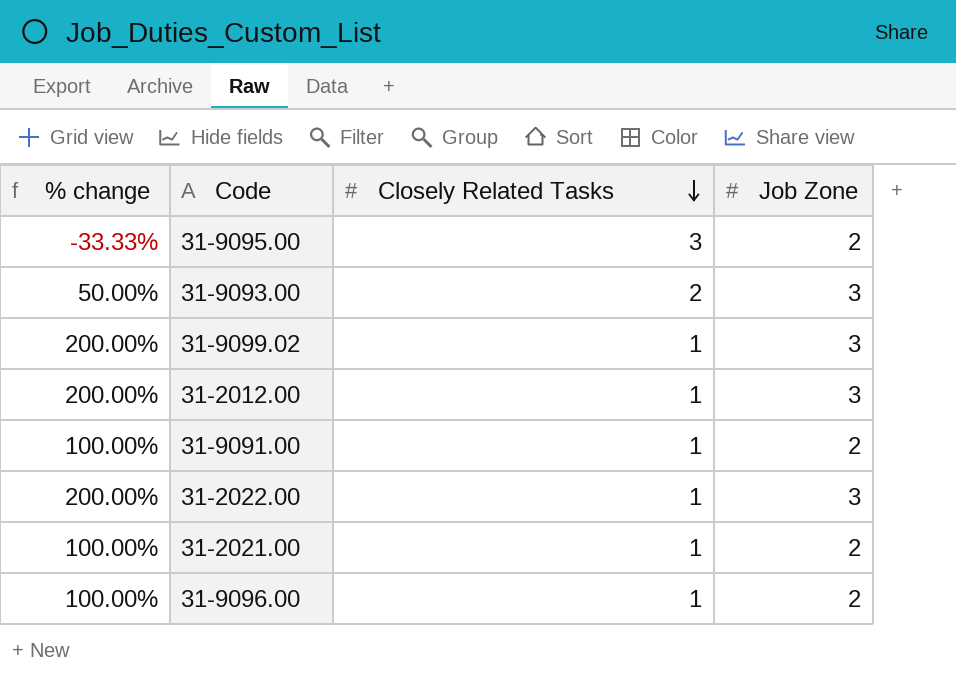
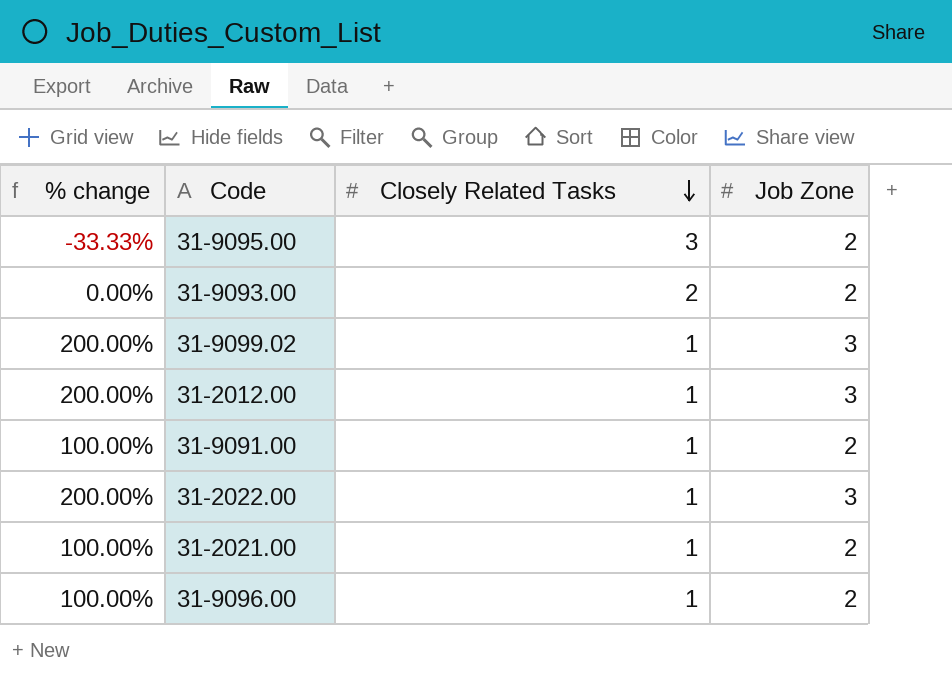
31-9093.00 | % change: 50.00% -> 0.00%
31-9093.00 | Job Zone: 3 -> 2

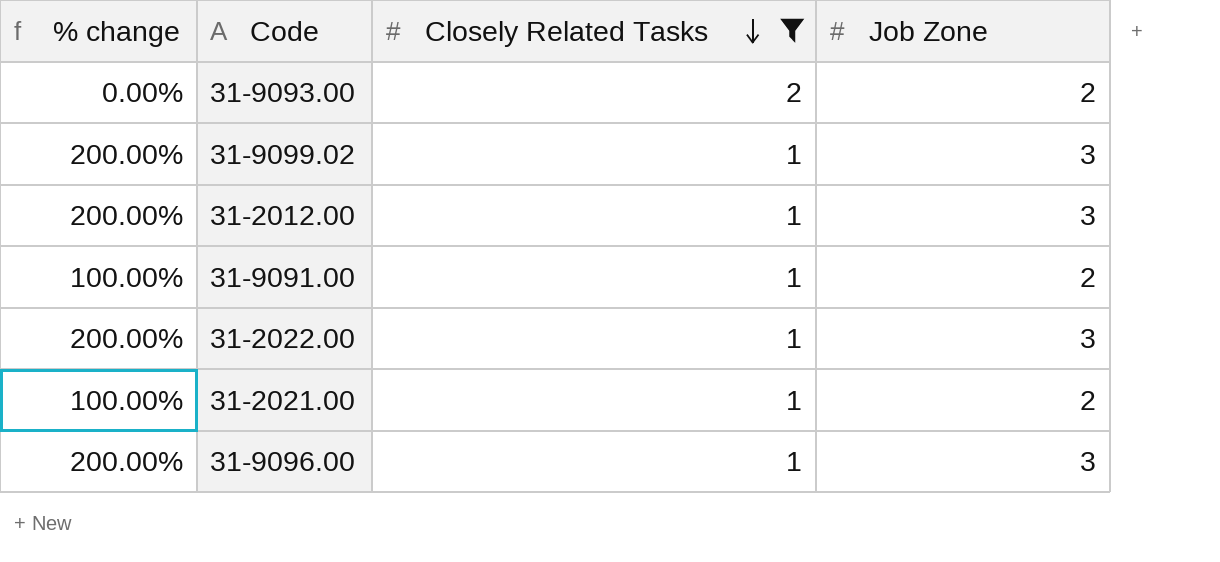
filter: none -> Closely Related Tasks != 3
31-9096.00 | % change: 100.00% -> 200.00%
31-9096.00 | Job Zone: 2 -> 3

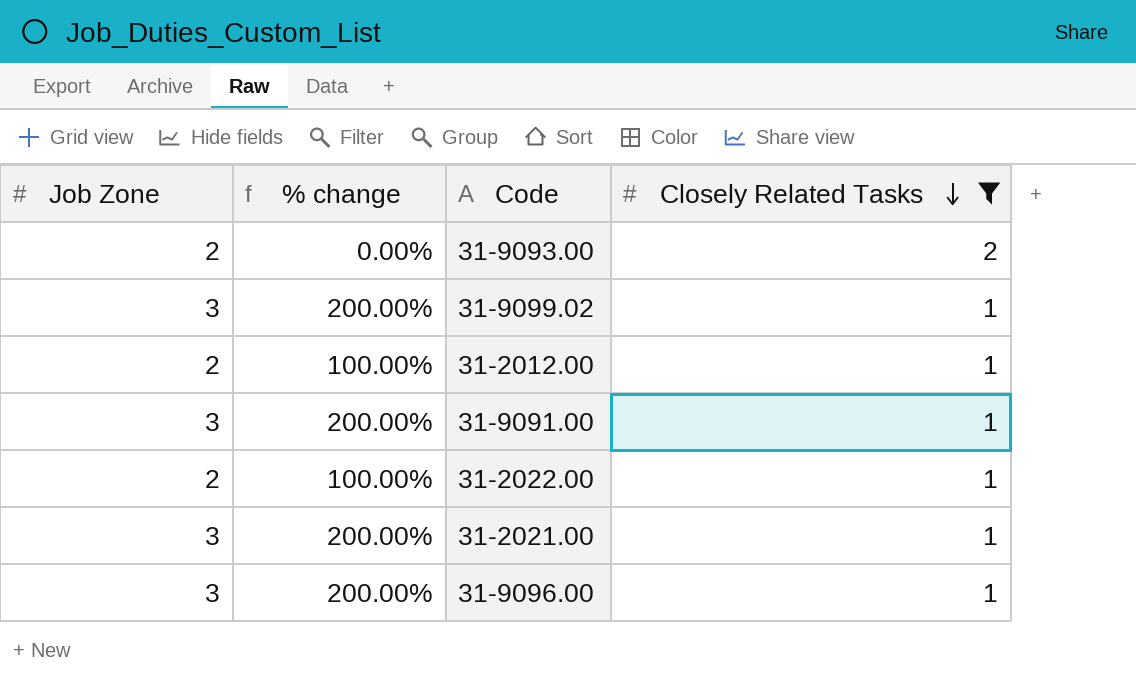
column Job Zone | position: 4 -> 1
31-2012.00 | Job Zone: 3 -> 2
31-2012.00 | % change: 200.00% -> 100.00%
31-9091.00 | Job Zone: 2 -> 3
31-9091.00 | % change: 100.00% -> 200.00%
31-2022.00 | Job Zone: 3 -> 2
31-2022.00 | % change: 200.00% -> 100.00%
31-2021.00 | Job Zone: 2 -> 3
31-2021.00 | % change: 100.00% -> 200.00%

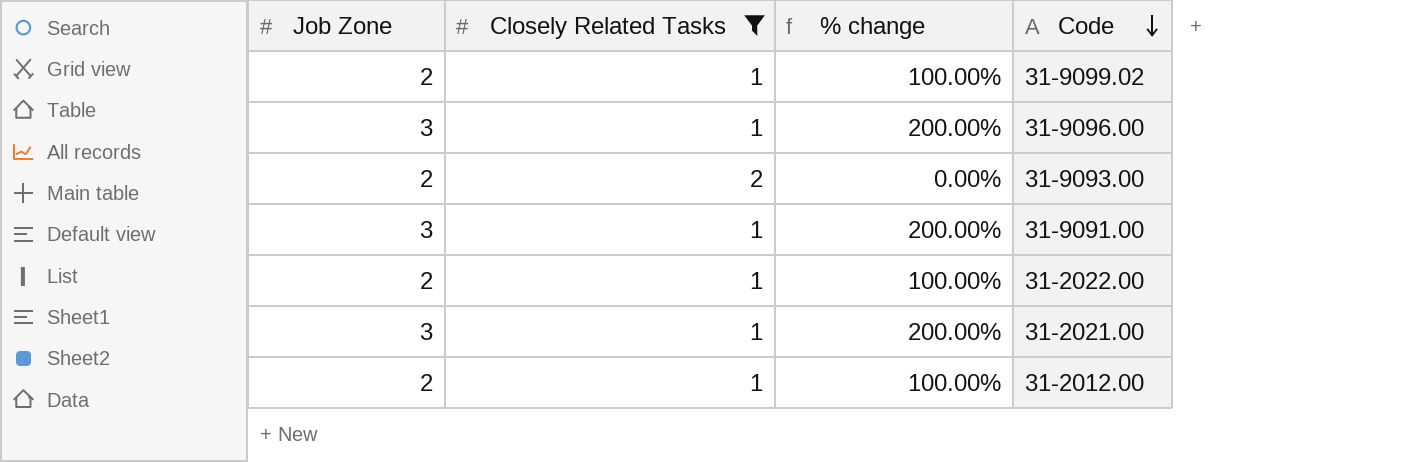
row order: Closely Related Tasks descending -> Code descending
column Closely Related Tasks | position: 4 -> 2
31-9099.02 | Job Zone: 3 -> 2
31-9099.02 | % change: 200.00% -> 100.00%

